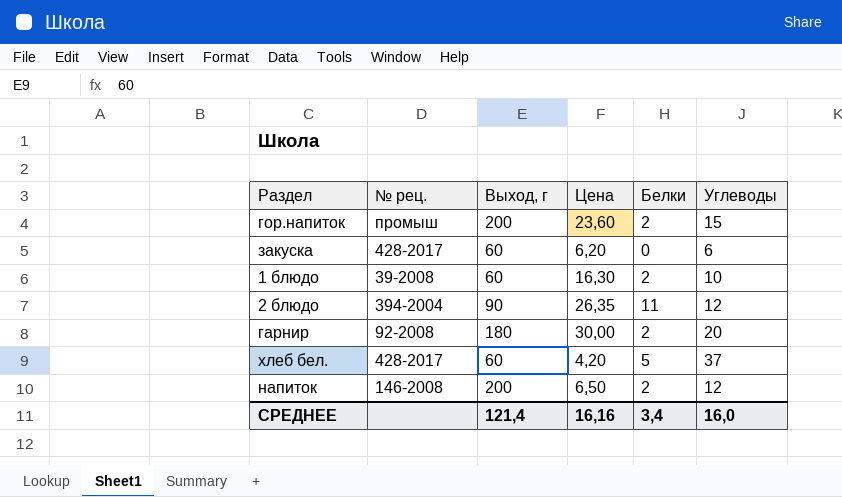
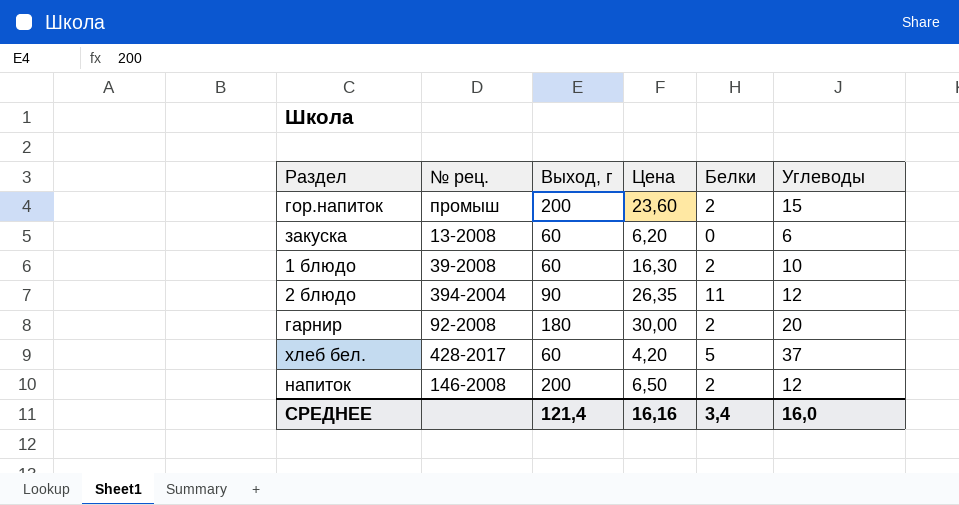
закуска | № рец.: 428-2017 -> 13-2008

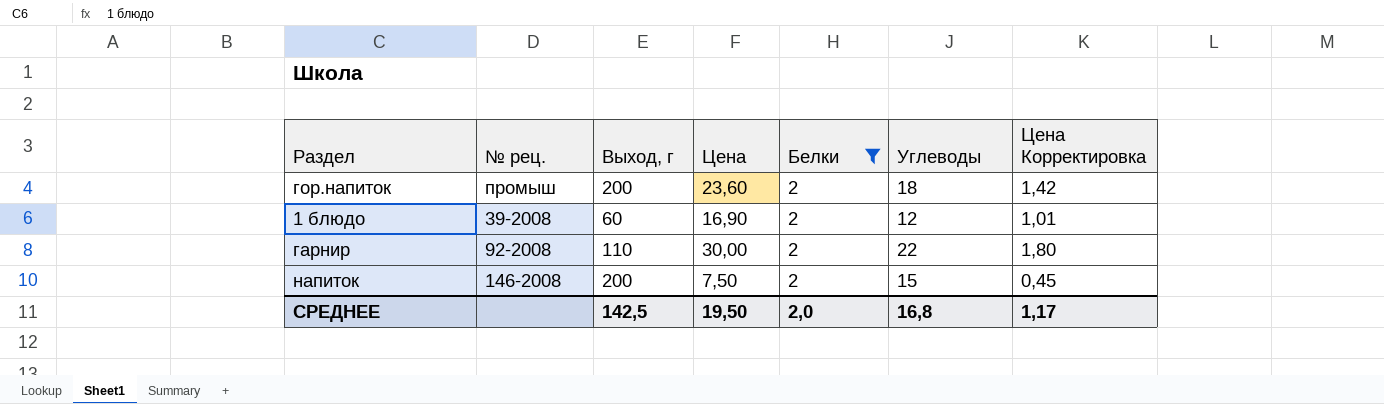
filter: none -> Белки = 2
column Цена Корректировка | formula: none -> [Цена] * 0,06
гор.напиток | Углеводы: 15 -> 18
1 блюдо | Цена: 16,30 -> 16,90
1 блюдо | Углеводы: 10 -> 12
гарнир | Выход, г: 180 -> 110
гарнир | Углеводы: 20 -> 22
напиток | Цена: 6,50 -> 7,50
напиток | Углеводы: 12 -> 15
СРЕДНЕЕ | Выход, г: 121,4 -> 142,5
СРЕДНЕЕ | Цена: 16,16 -> 19,50
СРЕДНЕЕ | Белки: 3,4 -> 2,0
СРЕДНЕЕ | Углеводы: 16,0 -> 16,8

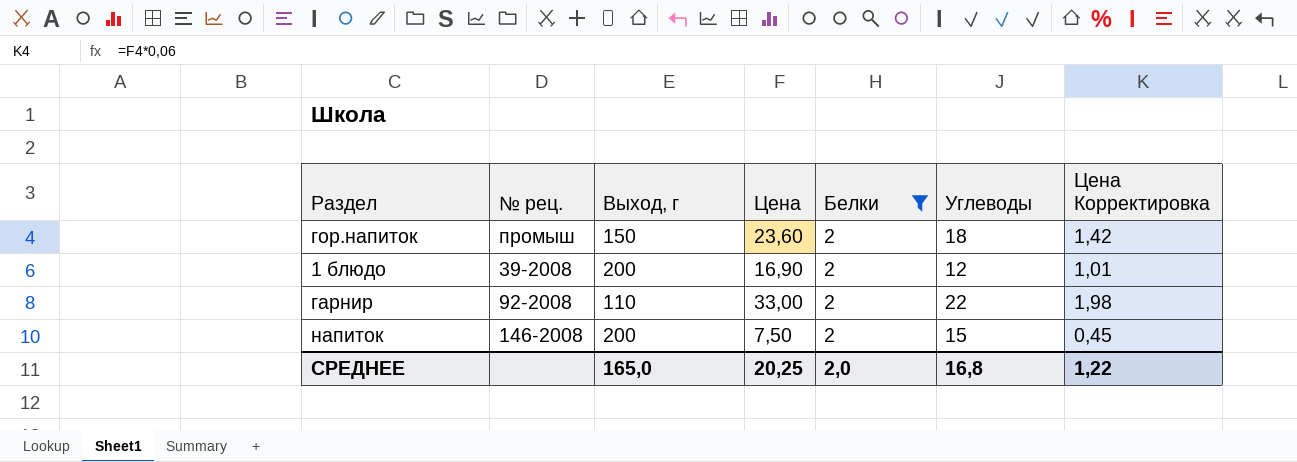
гор.напиток | Выход, г: 200 -> 150
1 блюдо | Выход, г: 60 -> 200
гарнир | Цена: 30,00 -> 33,00
гарнир | Цена Корректировка: 1,80 -> 1,98
СРЕДНЕЕ | Выход, г: 142,5 -> 165,0
СРЕДНЕЕ | Цена: 19,50 -> 20,25
СРЕДНЕЕ | Цена Корректировка: 1,17 -> 1,22

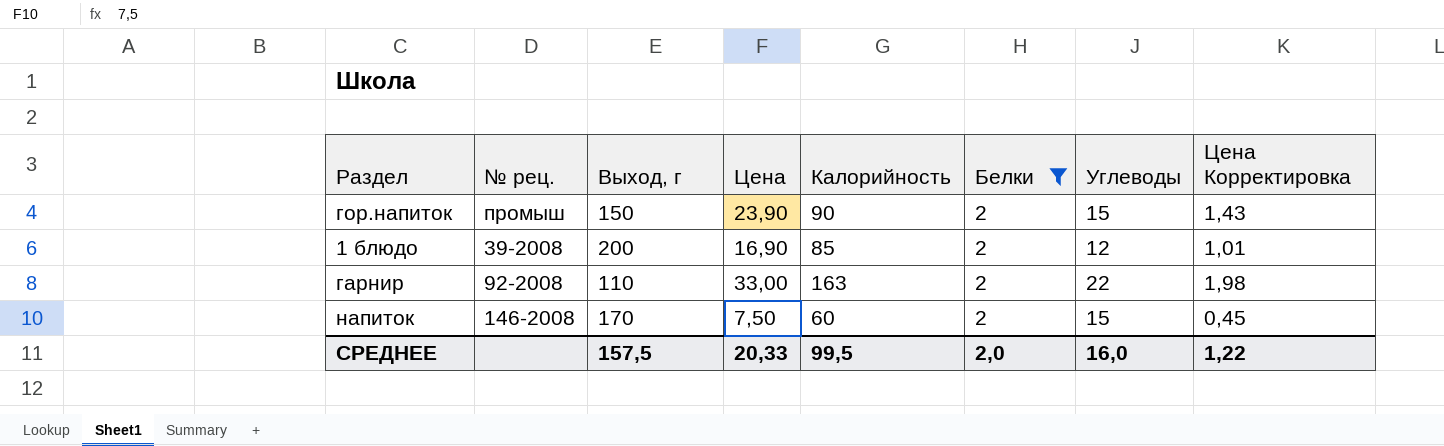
column Калорийность | position: none -> 5
гор.напиток | Цена: 23,60 -> 23,90
гор.напиток | Углеводы: 18 -> 15
гор.напиток | Цена Корректировка: 1,42 -> 1,43
напиток | Выход, г: 200 -> 170
СРЕДНЕЕ | Выход, г: 165,0 -> 157,5
СРЕДНЕЕ | Цена: 20,25 -> 20,33
СРЕДНЕЕ | Углеводы: 16,8 -> 16,0

